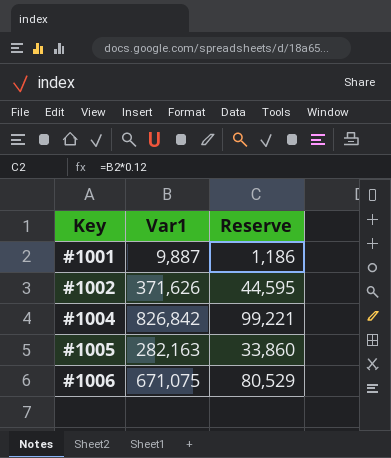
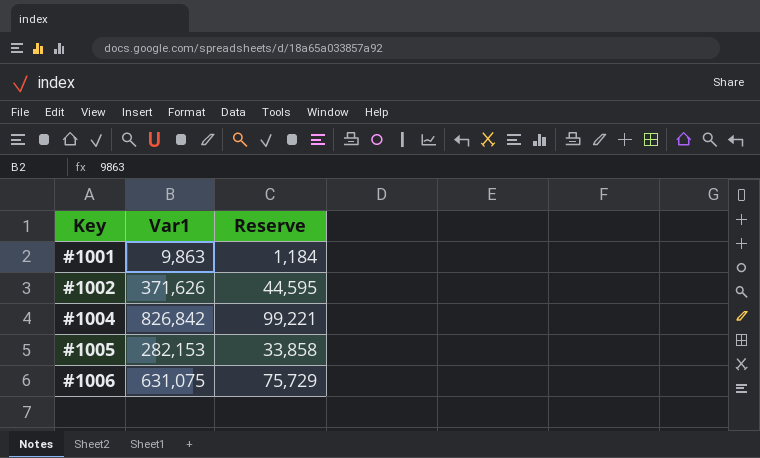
#1001 | Var1: 9,887 -> 9,863
#1001 | Reserve: 1,186 -> 1,184
#1005 | Var1: 282,163 -> 282,153
#1005 | Reserve: 33,860 -> 33,858
#1006 | Var1: 671,075 -> 631,075
#1006 | Reserve: 80,529 -> 75,729

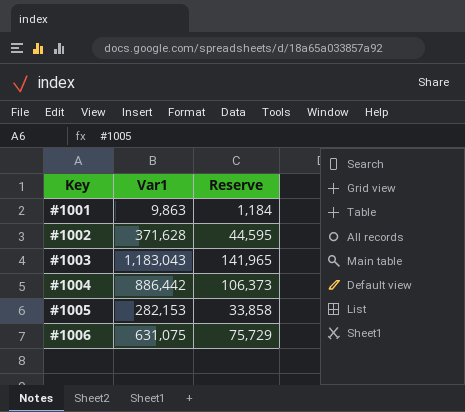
#1002 | Var1: 371,626 -> 371,628
row #1003: none -> 1,183,043 | 141,965
#1004 | Var1: 826,842 -> 886,442
#1004 | Reserve: 99,221 -> 106,373

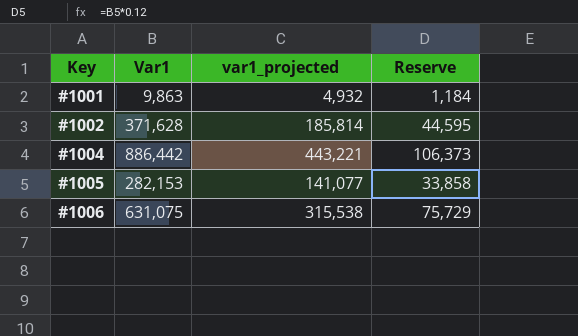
column var1_projected | formula: none -> [Var1] * 0.5
row #1003: 1,183,043 | 141,965 -> none

